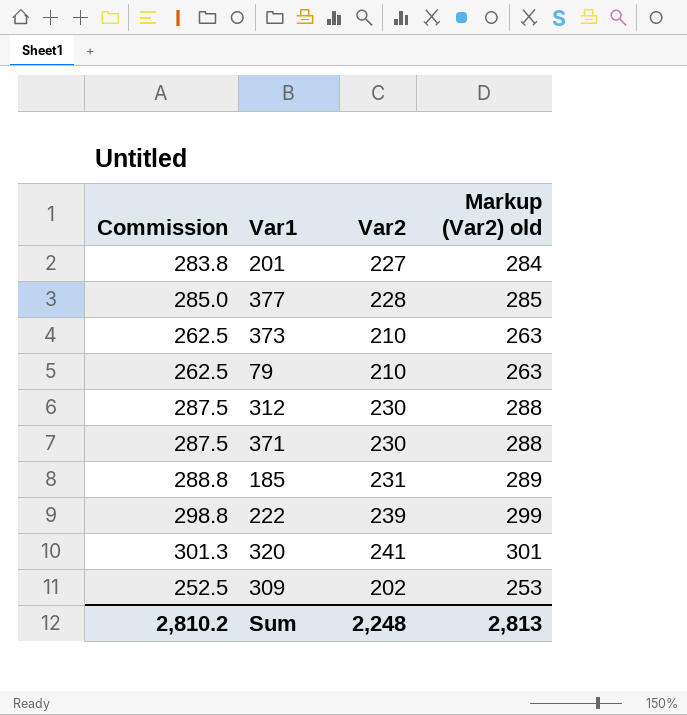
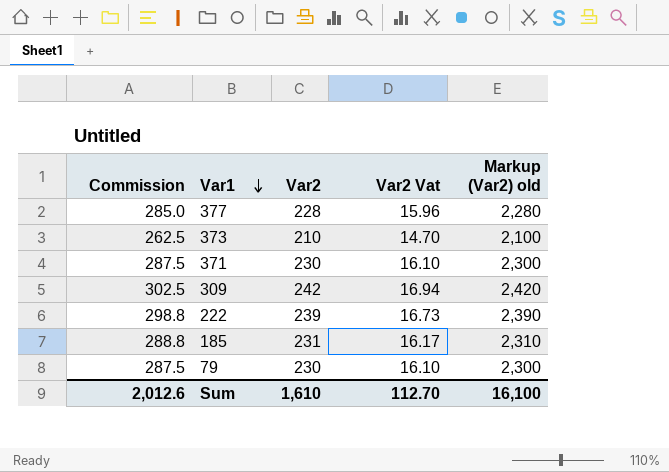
row order: none -> Var1 descending
column Var2 Vat | formula: none -> [Var2] * 0.07
column Markup (Var2) old | formula: [Var2] * 1.25 -> [Var2] * 10
row 201: 283.8 | 227 | 284 -> none
row 312: 287.5 | 230 | 288 -> none
row 320: 301.3 | 241 | 301 -> none
309 | Commission: 252.5 -> 302.5
309 | Var2: 202 -> 242
79 | Commission: 262.5 -> 287.5
79 | Var2: 210 -> 230
Sum | Commission: 2,810.2 -> 2,012.6
Sum | Var2: 2,248 -> 1,610
Sum | Markup (Var2) old: 2,813 -> 16,100

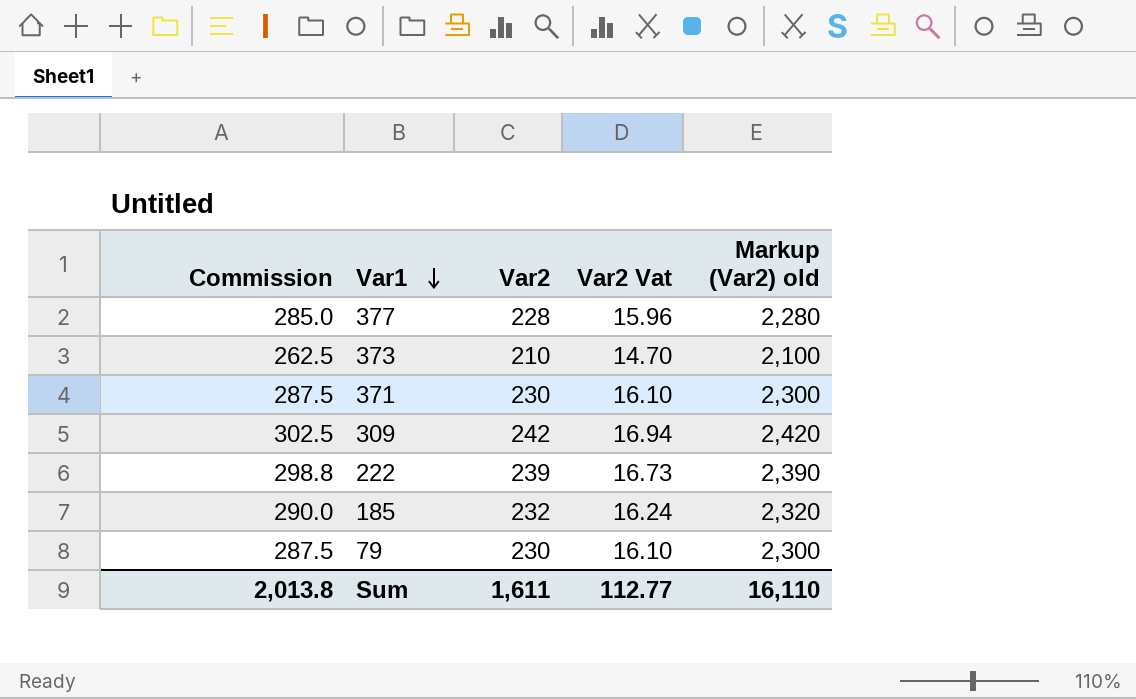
185 | Commission: 288.8 -> 290.0
185 | Var2: 231 -> 232
185 | Var2 Vat: 16.17 -> 16.24
185 | Markup (Var2) old: 2,310 -> 2,320
Sum | Commission: 2,012.6 -> 2,013.8
Sum | Var2: 1,610 -> 1,611
Sum | Var2 Vat: 112.70 -> 112.77
Sum | Markup (Var2) old: 16,100 -> 16,110

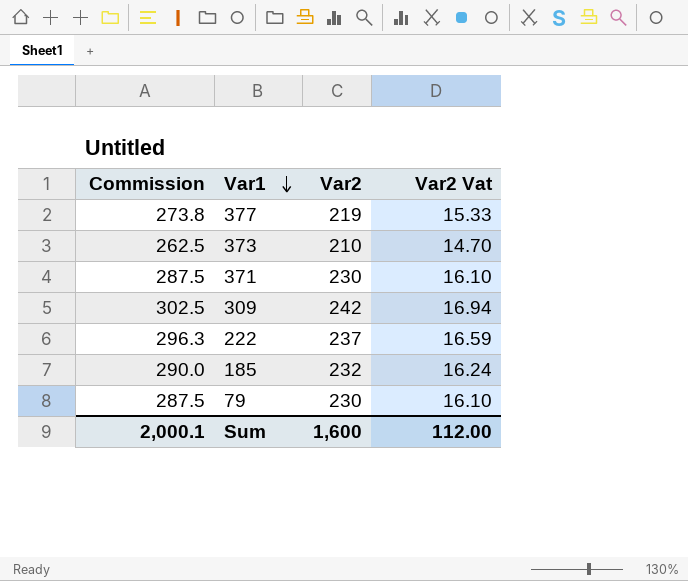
column Markup (Var2) old | formula: [Var2] * 10 -> none
377 | Commission: 285.0 -> 273.8
377 | Var2: 228 -> 219
377 | Var2 Vat: 15.96 -> 15.33
222 | Commission: 298.8 -> 296.3
222 | Var2: 239 -> 237
222 | Var2 Vat: 16.73 -> 16.59
Sum | Commission: 2,013.8 -> 2,000.1
Sum | Var2: 1,611 -> 1,600
Sum | Var2 Vat: 112.77 -> 112.00

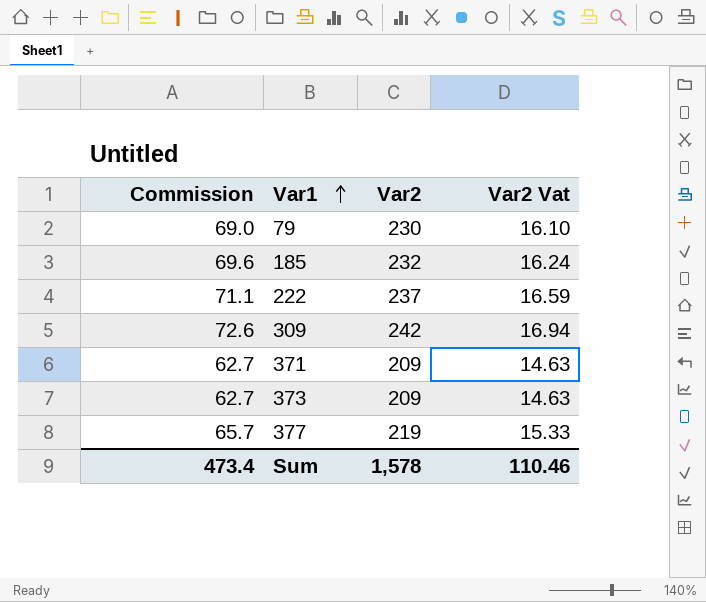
row order: Var1 descending -> Var1 ascending
column Commission | formula: [Var2] * 1.25 -> [Var2] * 0.3
371 | Var2: 230 -> 209
371 | Var2 Vat: 16.10 -> 14.63
373 | Var2: 210 -> 209
373 | Var2 Vat: 14.70 -> 14.63
Sum | Commission: 2,000.1 -> 473.4
Sum | Var2: 1,600 -> 1,578
Sum | Var2 Vat: 112.00 -> 110.46

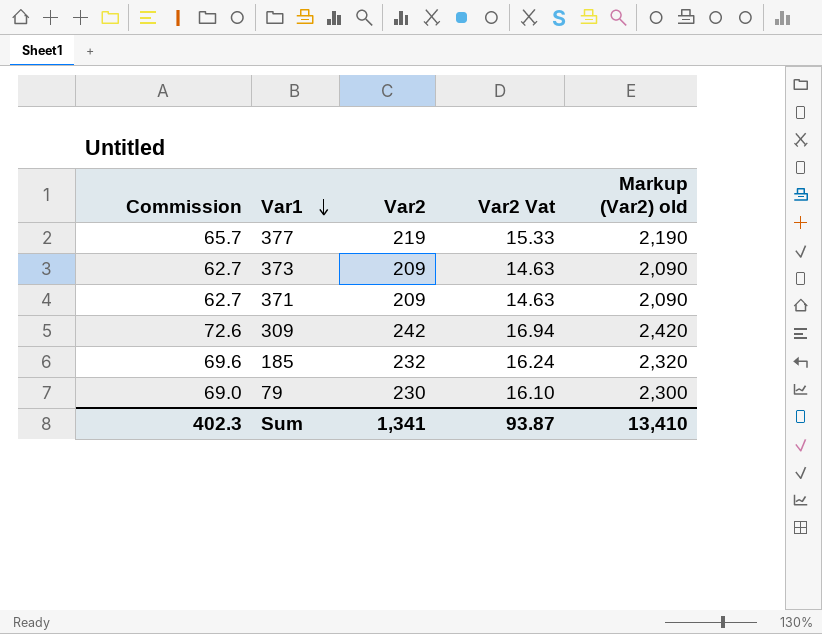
row order: Var1 ascending -> Var1 descending
column Markup (Var2) old | formula: none -> [Var2] * 10
row 222: 71.1 | 237 | 16.59 -> none
Sum | Commission: 473.4 -> 402.3
Sum | Var2: 1,578 -> 1,341
Sum | Var2 Vat: 110.46 -> 93.87

